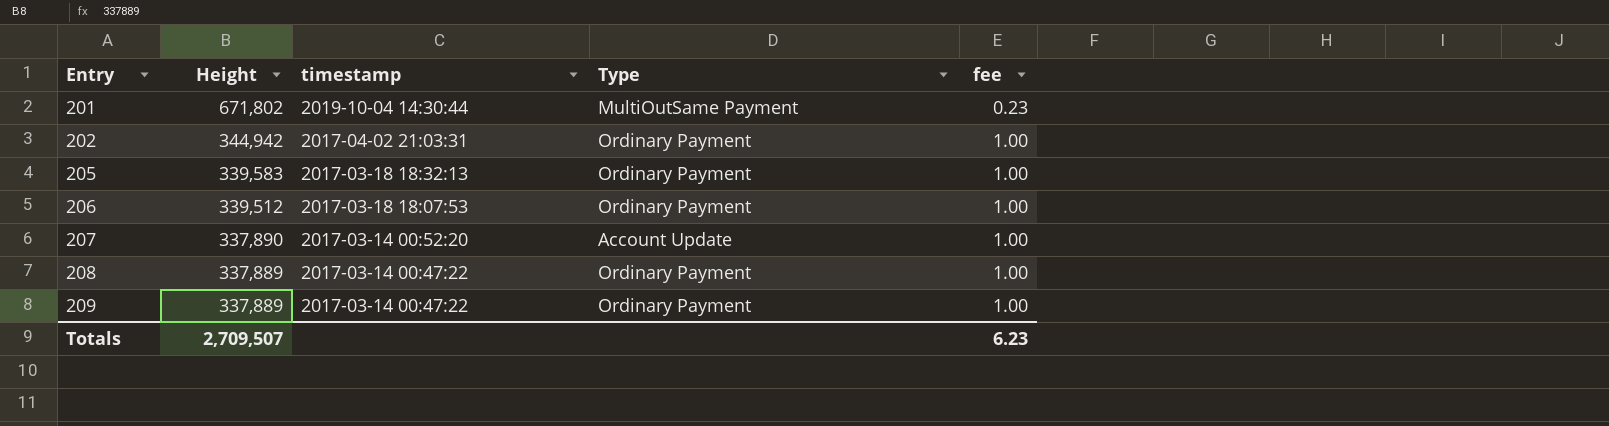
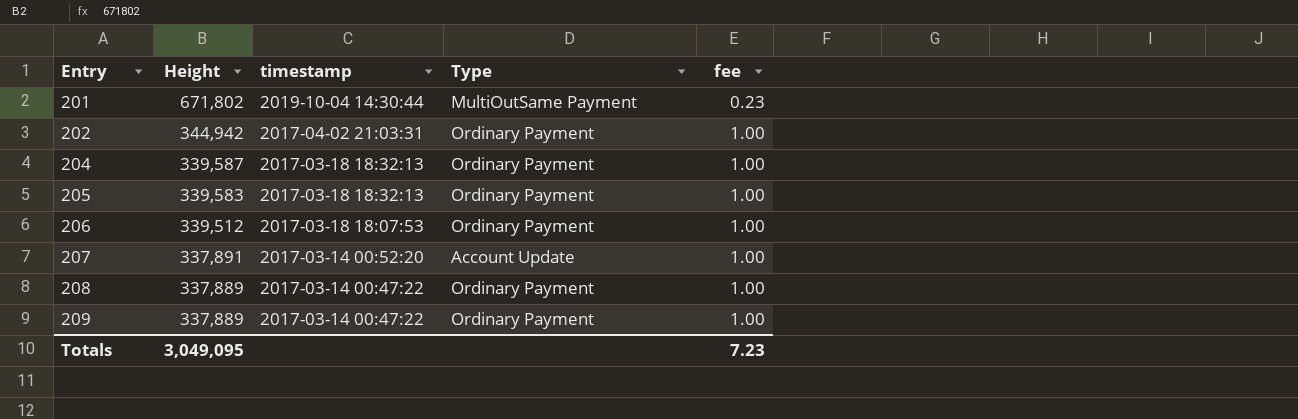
row 204: none -> 339,587 | 2017-03-18 18:32:13 | Ordinary Payment | 1.00
207 | Height: 337,890 -> 337,891
Totals | Height: 2,709,507 -> 3,049,095
Totals | fee: 6.23 -> 7.23

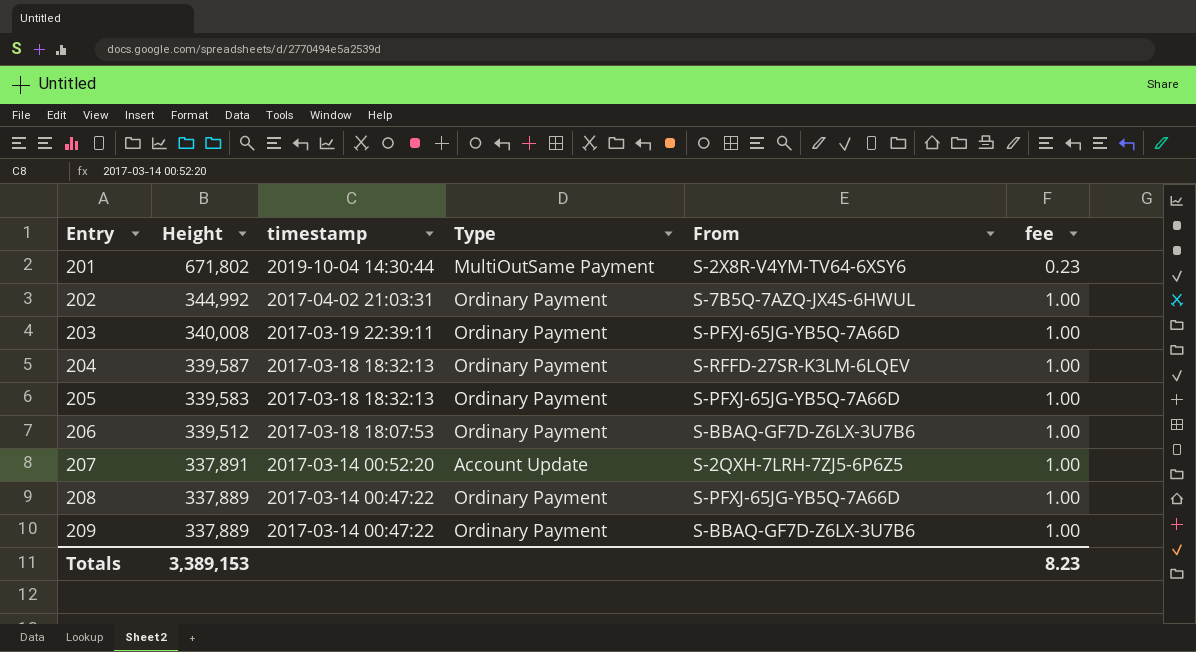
column From | position: none -> 5
202 | Height: 344,942 -> 344,992
row 203: none -> 340,008 | 2017-03-19 22:39:11 | Ordinary Payment | S-PFXJ-65JG-YB5Q-7A66D | 1.00
Totals | Height: 3,049,095 -> 3,389,153
Totals | fee: 7.23 -> 8.23

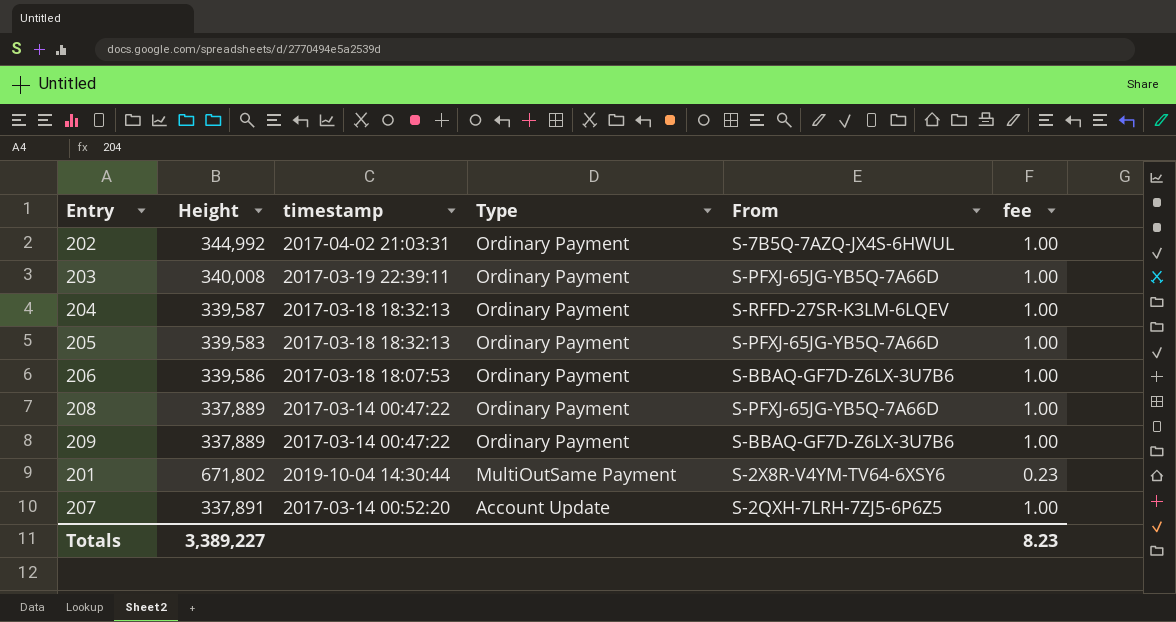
row order: Entry ascending -> Type descending
206 | Height: 339,512 -> 339,586
Totals | Height: 3,389,153 -> 3,389,227

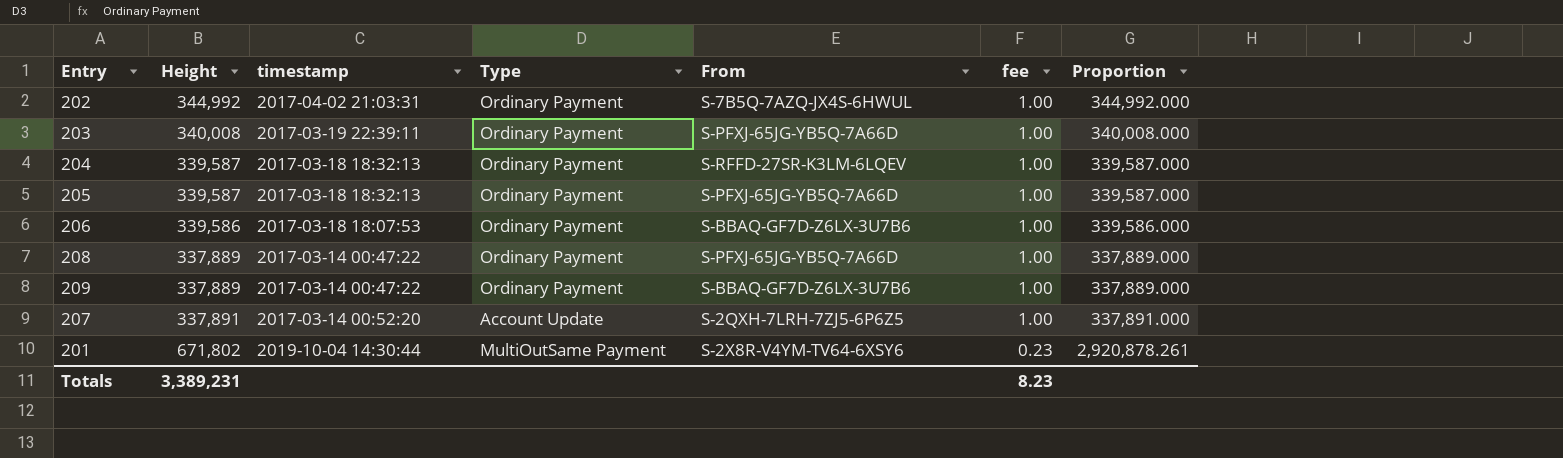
row order: Type descending -> fee descending
column Proportion | formula: none -> [Height] / [fee]
205 | Height: 339,583 -> 339,587
Totals | Height: 3,389,227 -> 3,389,231

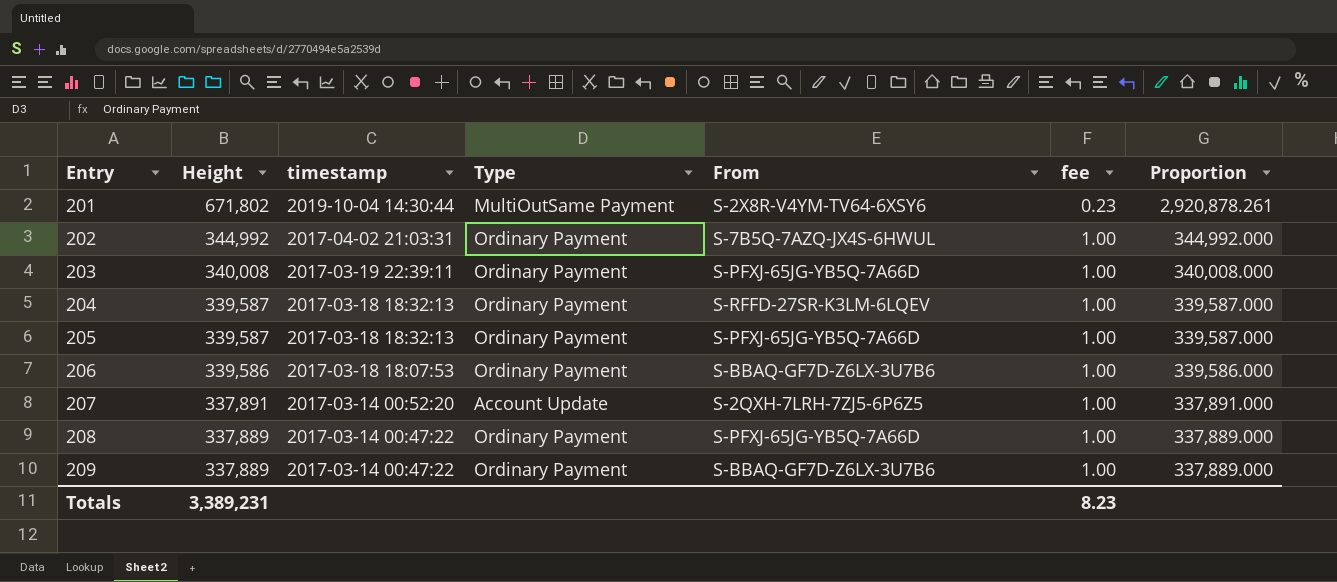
row order: fee descending -> Entry ascending

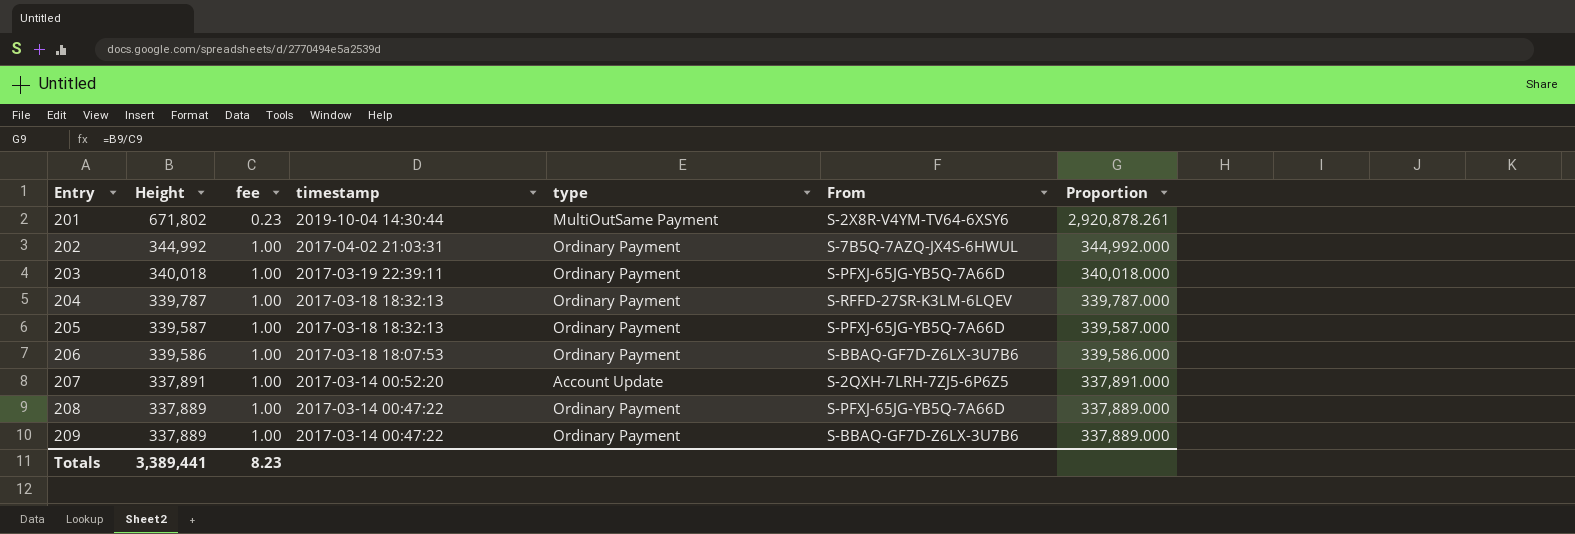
column fee | position: 6 -> 3
column name: Type -> type
203 | Height: 340,008 -> 340,018
203 | Proportion: 340,008.000 -> 340,018.000
204 | Height: 339,587 -> 339,787
204 | Proportion: 339,587.000 -> 339,787.000
Totals | Height: 3,389,231 -> 3,389,441

